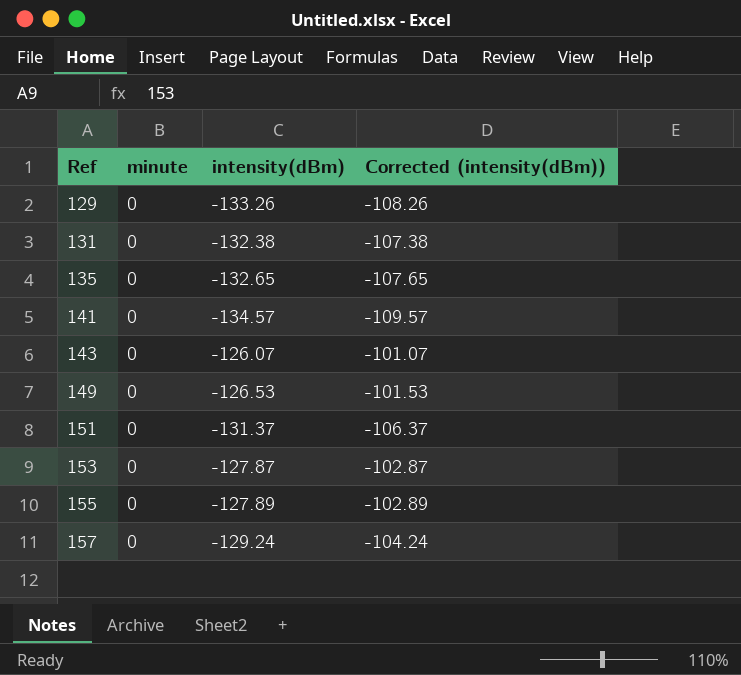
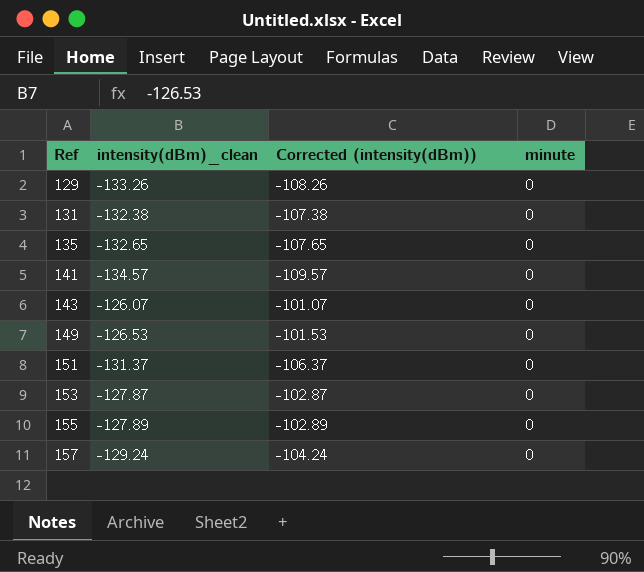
column name: intensity(dBm) -> intensity(dBm)_clean
column minute | position: 2 -> 4

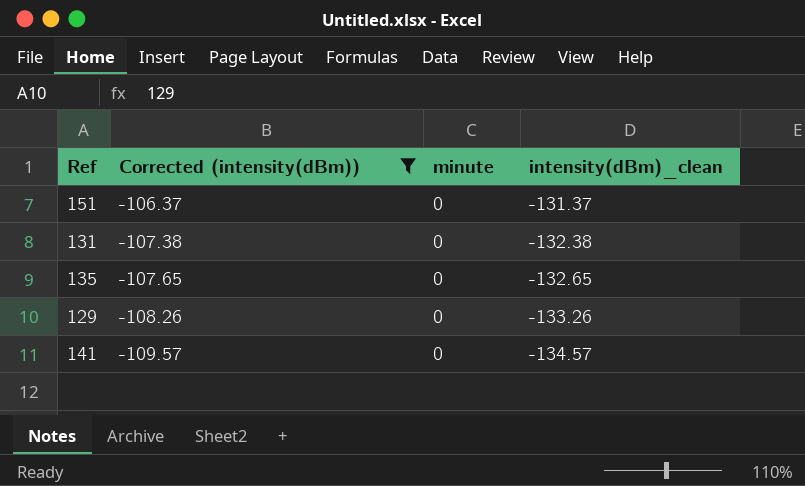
filter: none -> Corrected (intensity(dBm)) <= -106.37
row order: Ref ascending -> Corrected (intensity(dBm)) descending
column intensity(dBm)_clean | position: 2 -> 4

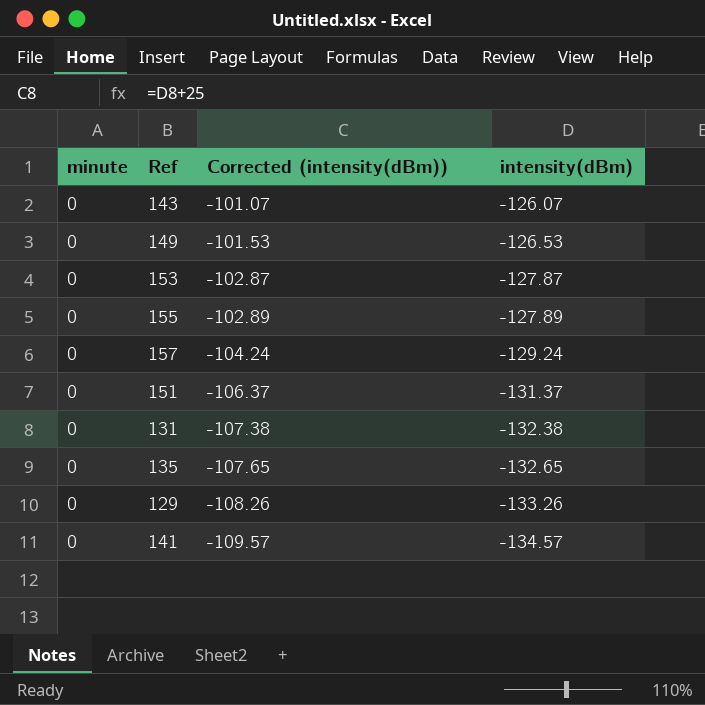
filter: Corrected (intensity(dBm)) <= -106.37 -> none
column minute | position: 3 -> 1
column name: intensity(dBm)_clean -> intensity(dBm)

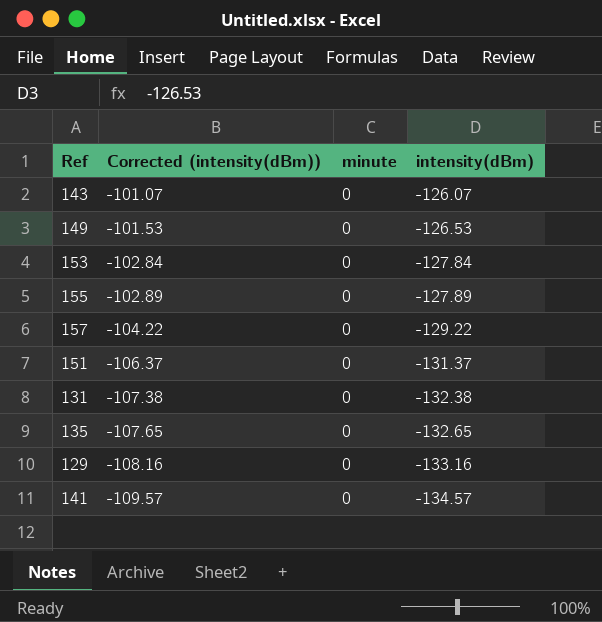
column minute | position: 1 -> 3
153 | Corrected (intensity(dBm)): -102.87 -> -102.84
153 | intensity(dBm): -127.87 -> -127.84
157 | Corrected (intensity(dBm)): -104.24 -> -104.22
157 | intensity(dBm): -129.24 -> -129.22
129 | Corrected (intensity(dBm)): -108.26 -> -108.16
129 | intensity(dBm): -133.26 -> -133.16

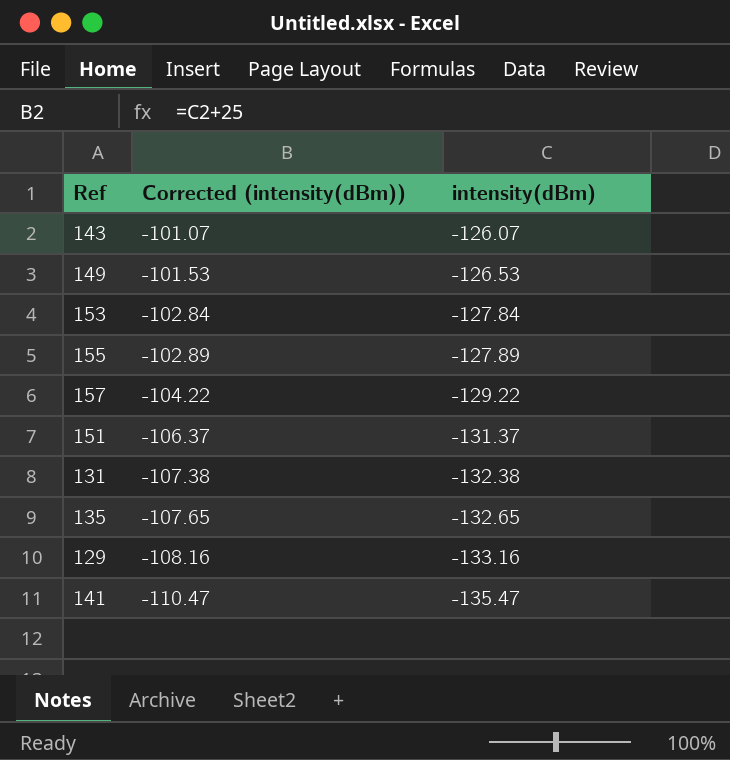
column minute | position: 3 -> none
141 | Corrected (intensity(dBm)): -109.57 -> -110.47
141 | intensity(dBm): -134.57 -> -135.47

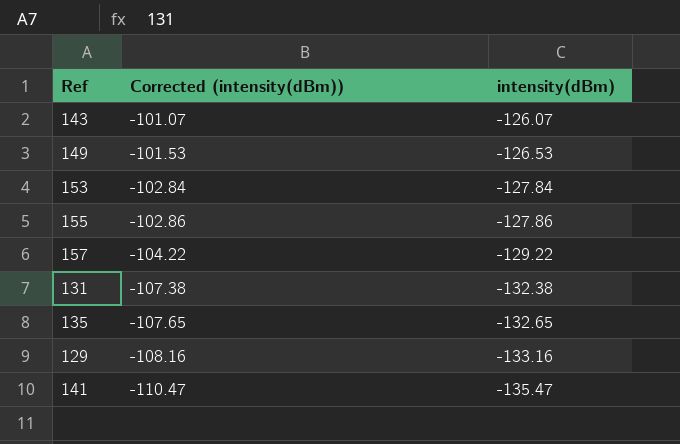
row 151: -106.37 | -131.37 -> none
155 | Corrected (intensity(dBm)): -102.89 -> -102.86
155 | intensity(dBm): -127.89 -> -127.86

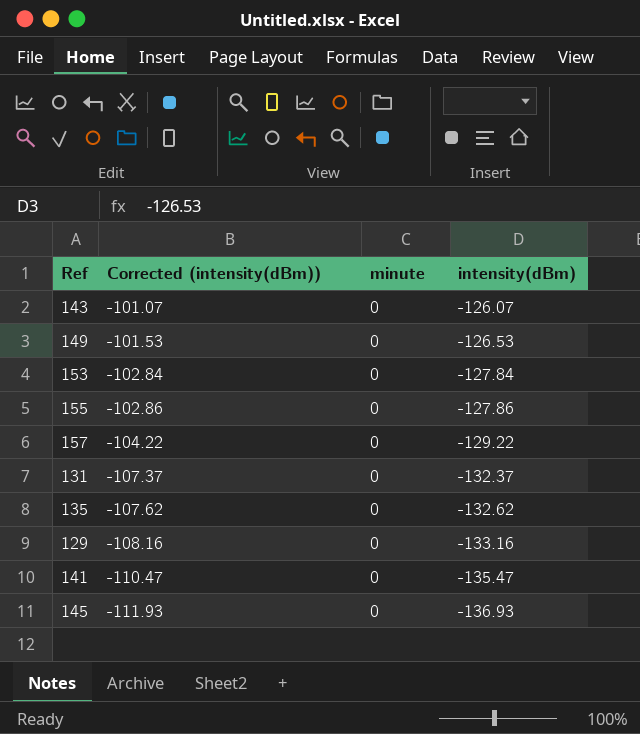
column minute | position: none -> 3
131 | Corrected (intensity(dBm)): -107.38 -> -107.37
131 | intensity(dBm): -132.38 -> -132.37
135 | Corrected (intensity(dBm)): -107.65 -> -107.62
135 | intensity(dBm): -132.65 -> -132.62
row 145: none -> -111.93 | 0 | -136.93

